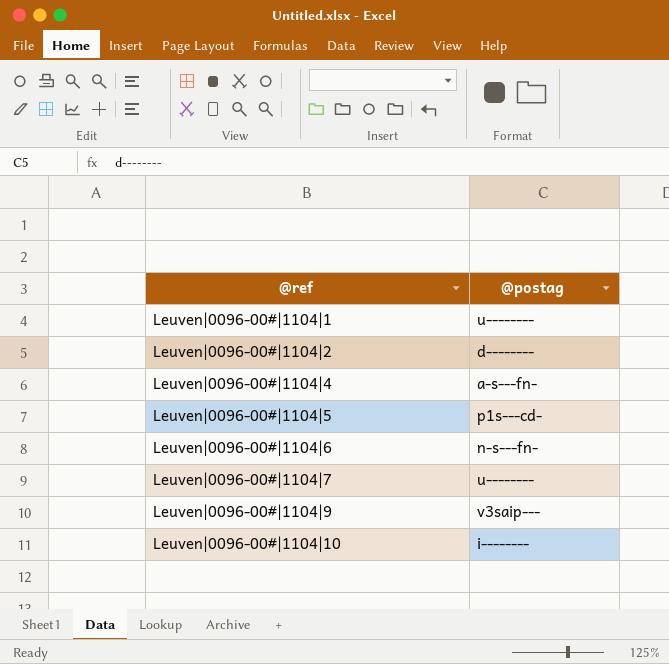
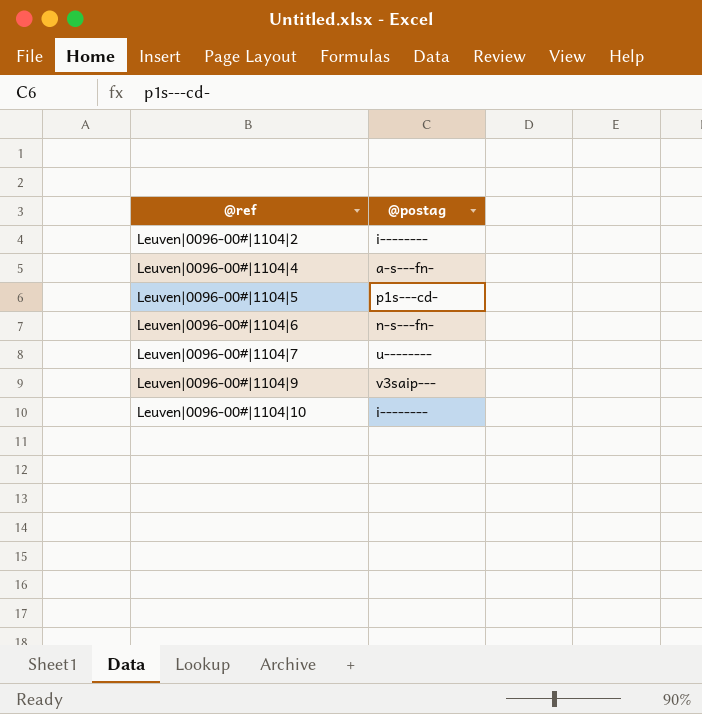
row Leuven|0096-00#|1104|1: u-------- -> none
Leuven|0096-00#|1104|2 | @postag: d-------- -> i--------

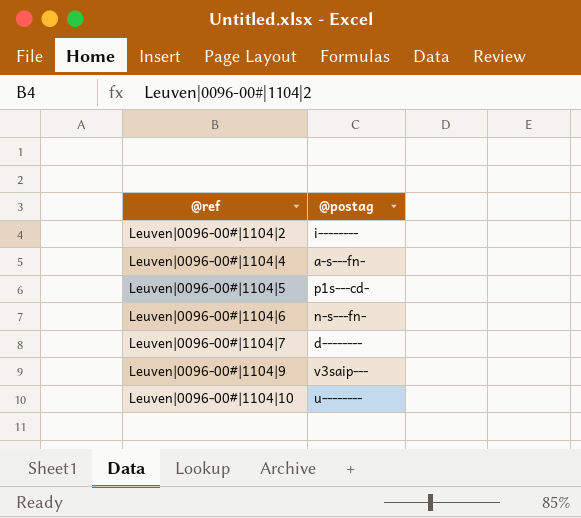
Leuven|0096-00#|1104|7 | @postag: u-------- -> d--------
Leuven|0096-00#|1104|10 | @postag: i-------- -> u--------

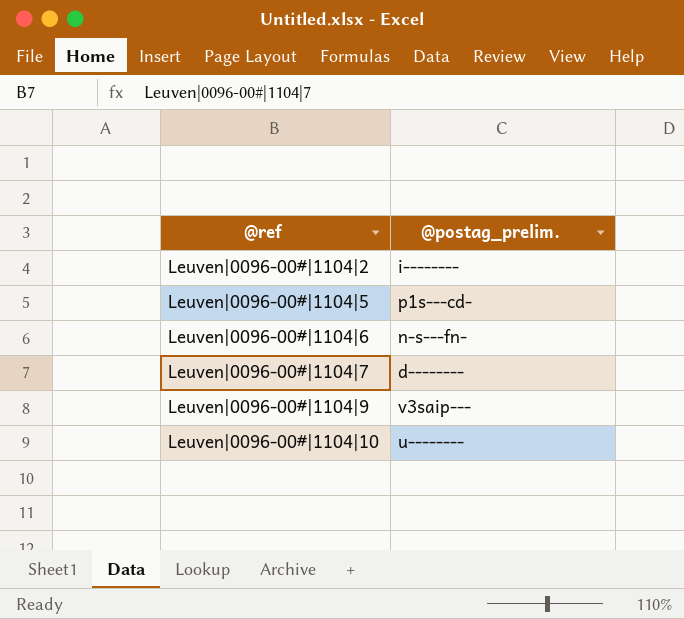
column name: @postag -> @postag_prelim.
row Leuven|0096-00#|1104|4: a-s---fn- -> none

